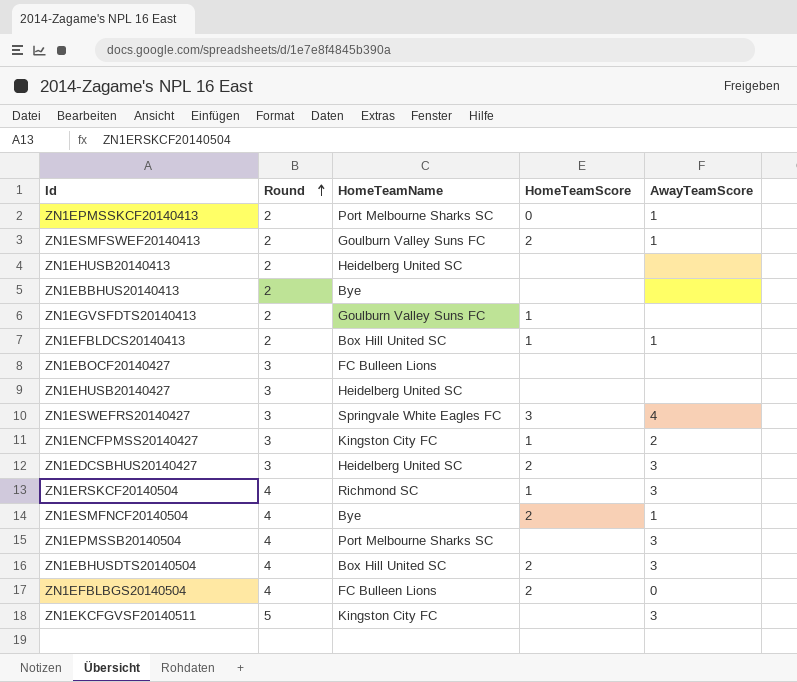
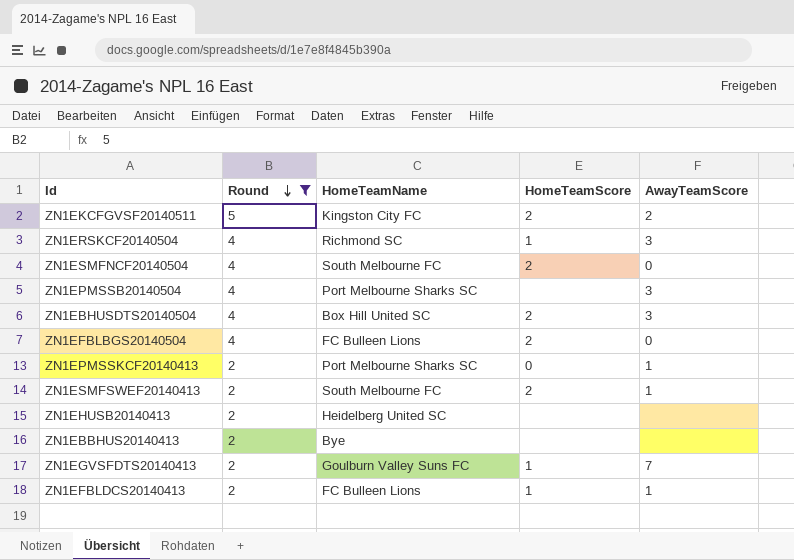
filter: none -> Round != 3
row order: Round ascending -> Round descending
ZN1EKCFGVSF20140511 | HomeTeamScore: none -> 2
ZN1EKCFGVSF20140511 | AwayTeamScore: 3 -> 2
ZN1ESMFNCF20140504 | HomeTeamName: Bye -> South Melbourne FC
ZN1ESMFNCF20140504 | AwayTeamScore: 1 -> 0
ZN1ESMFSWEF20140413 | HomeTeamName: Goulburn Valley Suns FC -> South Melbourne FC
ZN1EGVSFDTS20140413 | AwayTeamScore: none -> 7
ZN1EFBLDCS20140413 | HomeTeamName: Box Hill United SC -> FC Bulleen Lions

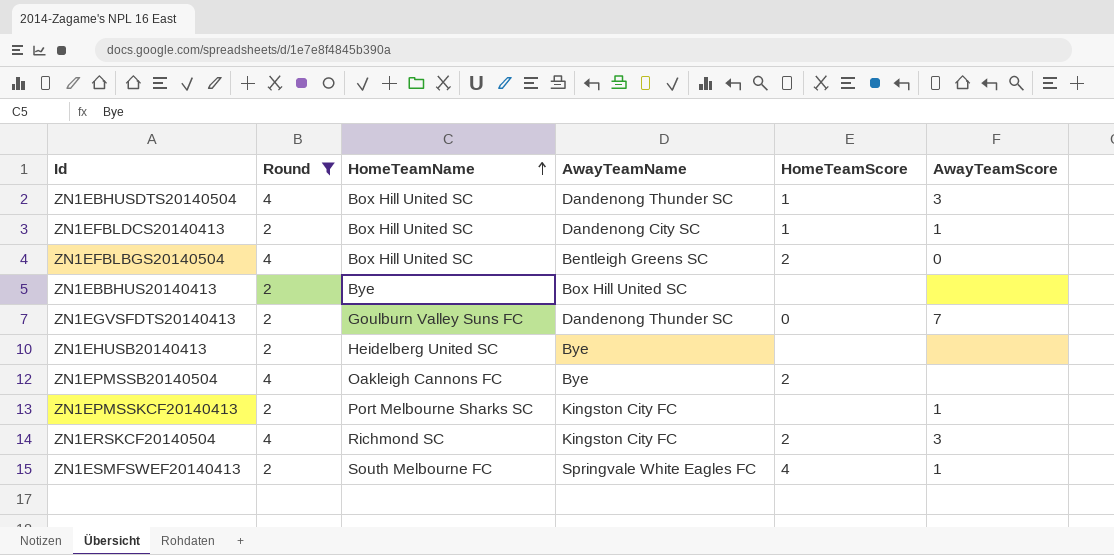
row order: Round descending -> HomeTeamName ascending
column AwayTeamName | position: none -> 4
row ZN1EKCFGVSF20140511: 5 | Kingston City FC | 2 | 2 -> none
row ZN1ESMFNCF20140504: 4 | South Melbourne FC | 2 | 0 -> none
ZN1EBHUSDTS20140504 | HomeTeamScore: 2 -> 1
ZN1EFBLDCS20140413 | HomeTeamName: FC Bulleen Lions -> Box Hill United SC
ZN1EFBLBGS20140504 | HomeTeamName: FC Bulleen Lions -> Box Hill United SC
ZN1EGVSFDTS20140413 | HomeTeamScore: 1 -> 0
ZN1EPMSSB20140504 | HomeTeamName: Port Melbourne Sharks SC -> Oakleigh Cannons FC
ZN1EPMSSB20140504 | HomeTeamScore: none -> 2
ZN1EPMSSB20140504 | AwayTeamScore: 3 -> none
ZN1EPMSSKCF20140413 | HomeTeamScore: 0 -> none
ZN1ERSKCF20140504 | HomeTeamScore: 1 -> 2
ZN1ESMFSWEF20140413 | HomeTeamScore: 2 -> 4

